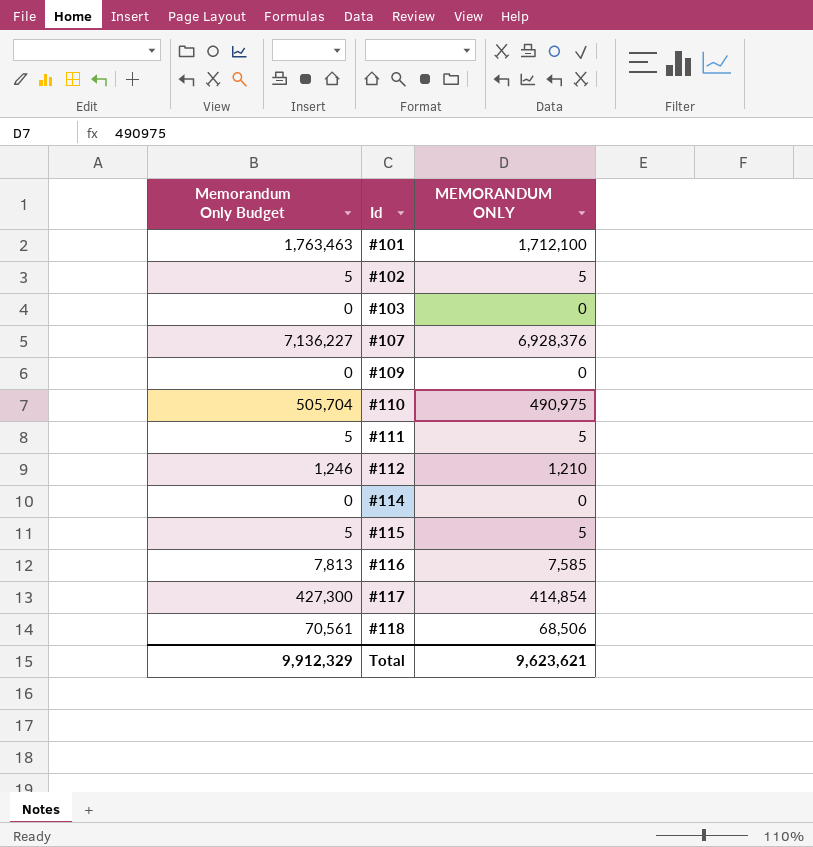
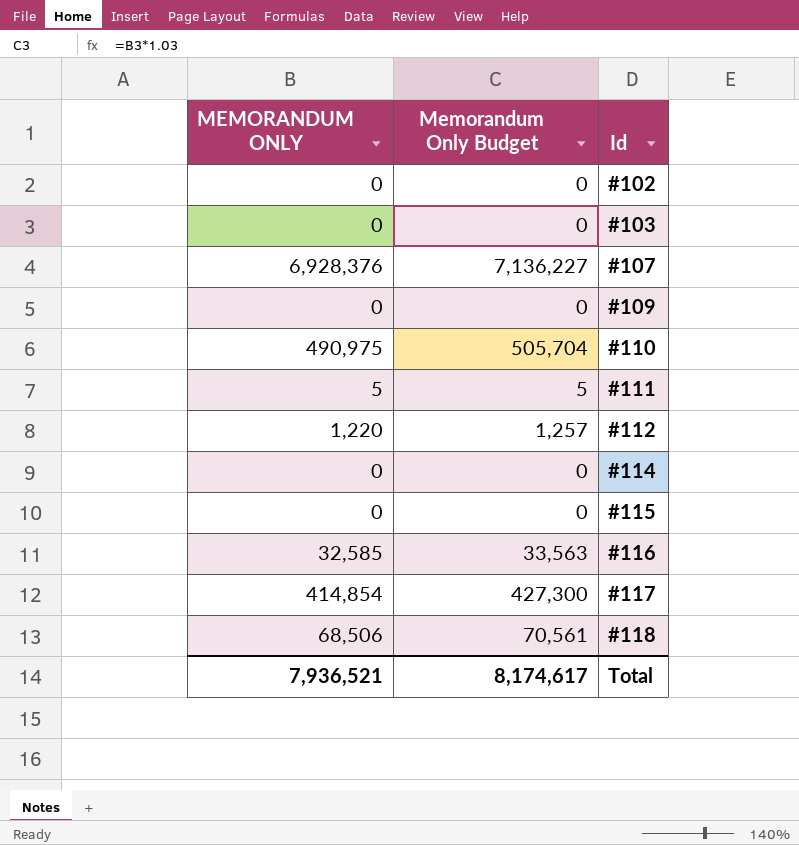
column MEMORANDUM ONLY | position: 3 -> 1
row #101: 1,763,463 | 1,712,100 -> none
#102 | MEMORANDUM ONLY: 5 -> 0
#102 | Memorandum Only Budget: 5 -> 0
#112 | MEMORANDUM ONLY: 1,210 -> 1,220
#112 | Memorandum Only Budget: 1,246 -> 1,257
#115 | MEMORANDUM ONLY: 5 -> 0
#115 | Memorandum Only Budget: 5 -> 0
#116 | MEMORANDUM ONLY: 7,585 -> 32,585
#116 | Memorandum Only Budget: 7,813 -> 33,563
Total | MEMORANDUM ONLY: 9,623,621 -> 7,936,521
Total | Memorandum Only Budget: 9,912,329 -> 8,174,617

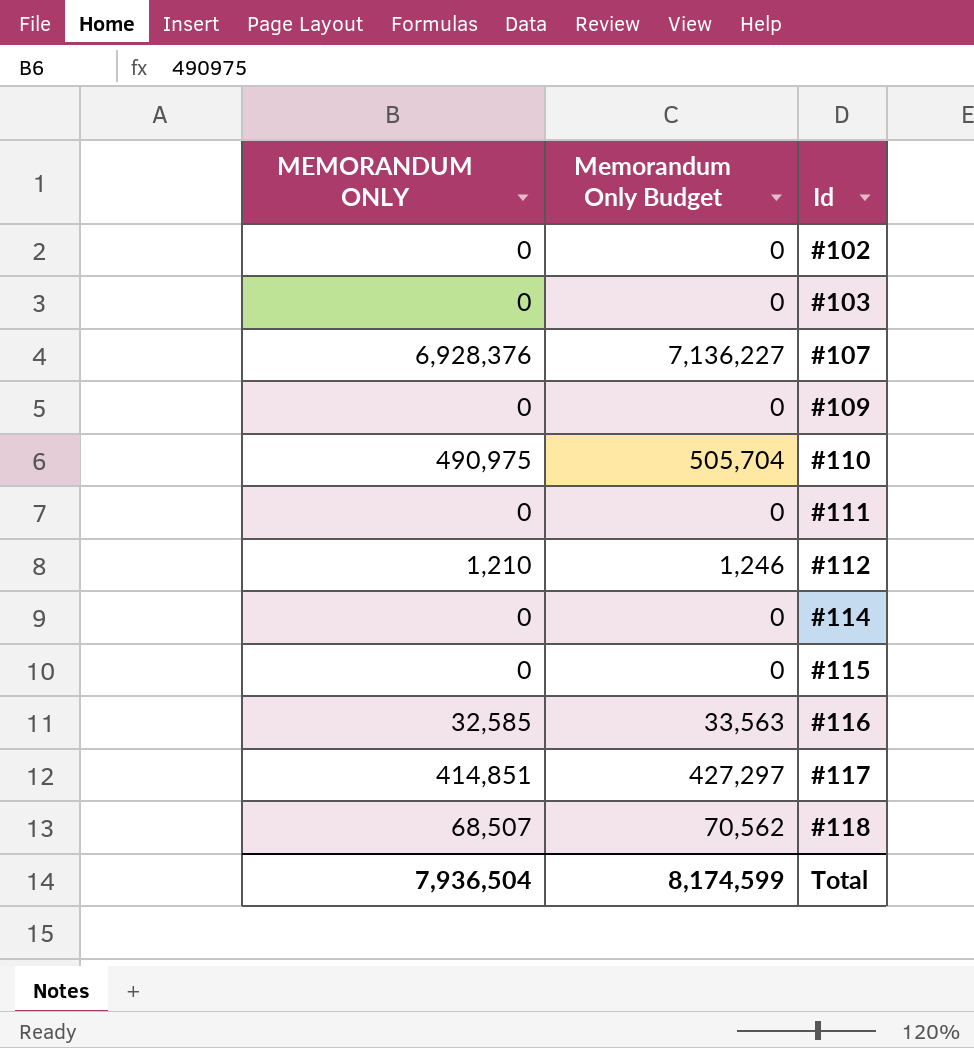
#111 | MEMORANDUM ONLY: 5 -> 0
#111 | Memorandum Only Budget: 5 -> 0
#112 | MEMORANDUM ONLY: 1,220 -> 1,210
#112 | Memorandum Only Budget: 1,257 -> 1,246
#117 | MEMORANDUM ONLY: 414,854 -> 414,851
#117 | Memorandum Only Budget: 427,300 -> 427,297
#118 | MEMORANDUM ONLY: 68,506 -> 68,507
#118 | Memorandum Only Budget: 70,561 -> 70,562
Total | MEMORANDUM ONLY: 7,936,521 -> 7,936,504
Total | Memorandum Only Budget: 8,174,617 -> 8,174,599

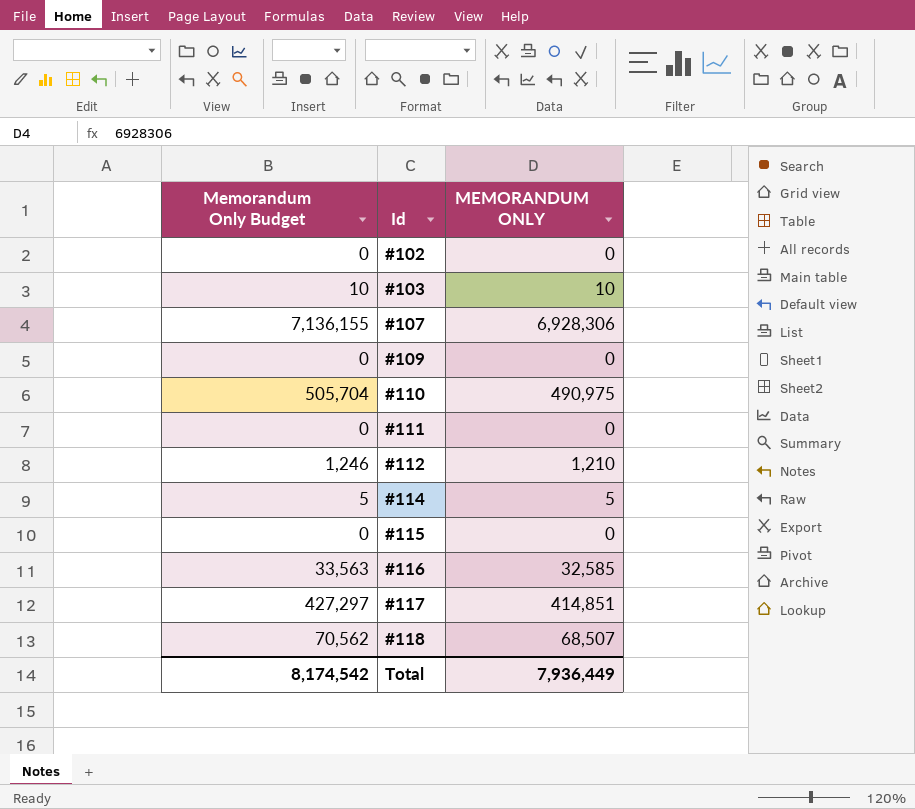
column MEMORANDUM ONLY | position: 1 -> 3
#103 | Memorandum Only Budget: 0 -> 10
#103 | MEMORANDUM ONLY: 0 -> 10
#107 | Memorandum Only Budget: 7,136,227 -> 7,136,155
#107 | MEMORANDUM ONLY: 6,928,376 -> 6,928,306
#114 | Memorandum Only Budget: 0 -> 5
#114 | MEMORANDUM ONLY: 0 -> 5
Total | Memorandum Only Budget: 8,174,599 -> 8,174,542
Total | MEMORANDUM ONLY: 7,936,504 -> 7,936,449

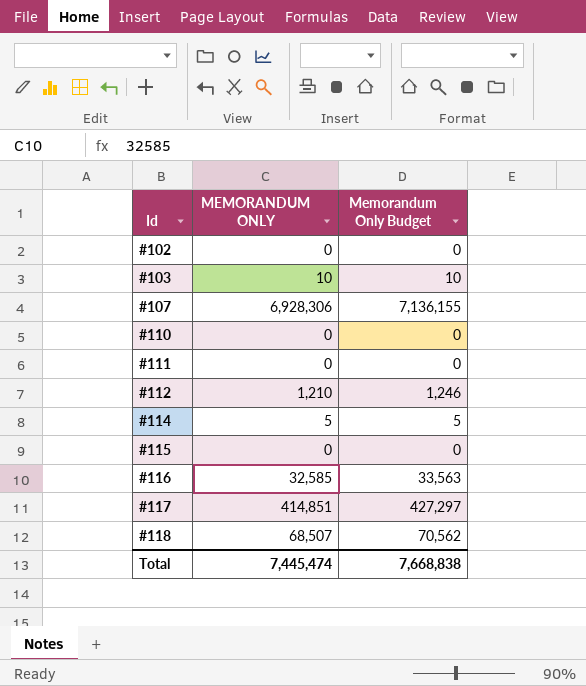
column Memorandum Only Budget | position: 1 -> 3
row #109: 0 | 0 -> none
#110 | MEMORANDUM ONLY: 490,975 -> 0
#110 | Memorandum Only Budget: 505,704 -> 0
Total | MEMORANDUM ONLY: 7,936,449 -> 7,445,474
Total | Memorandum Only Budget: 8,174,542 -> 7,668,838

